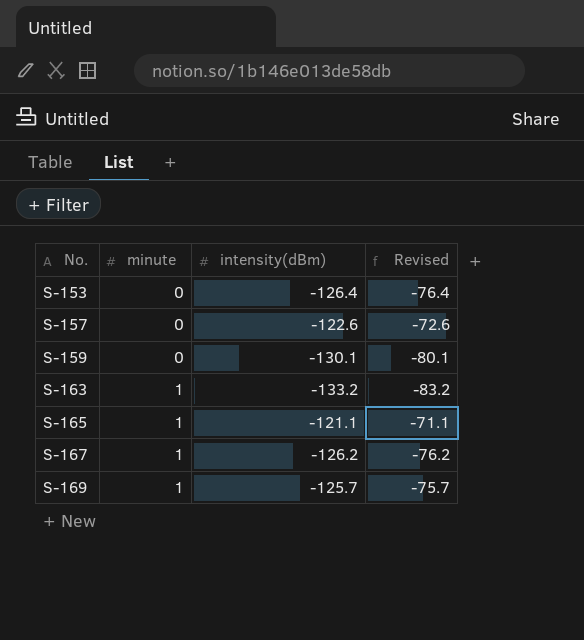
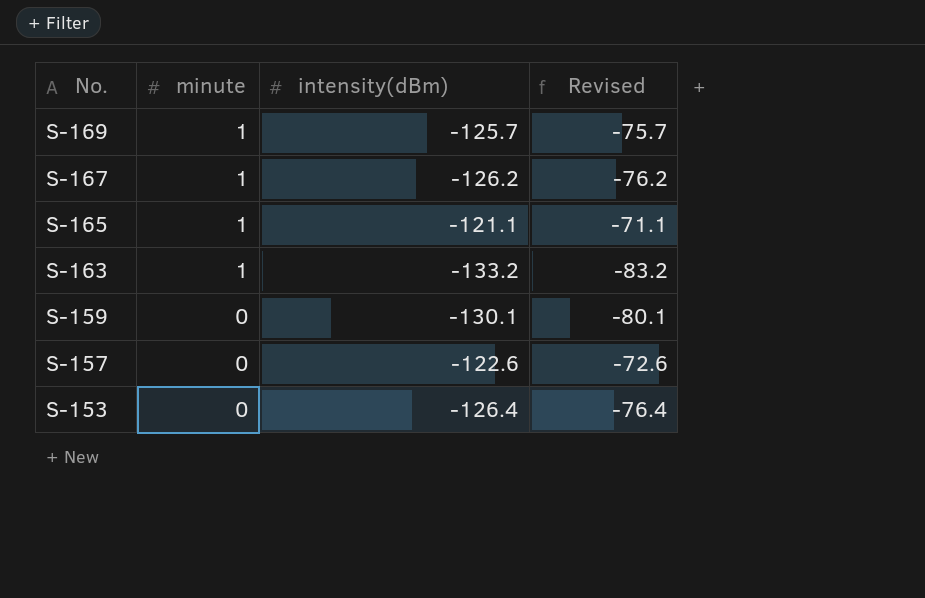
row order: No. ascending -> No. descending

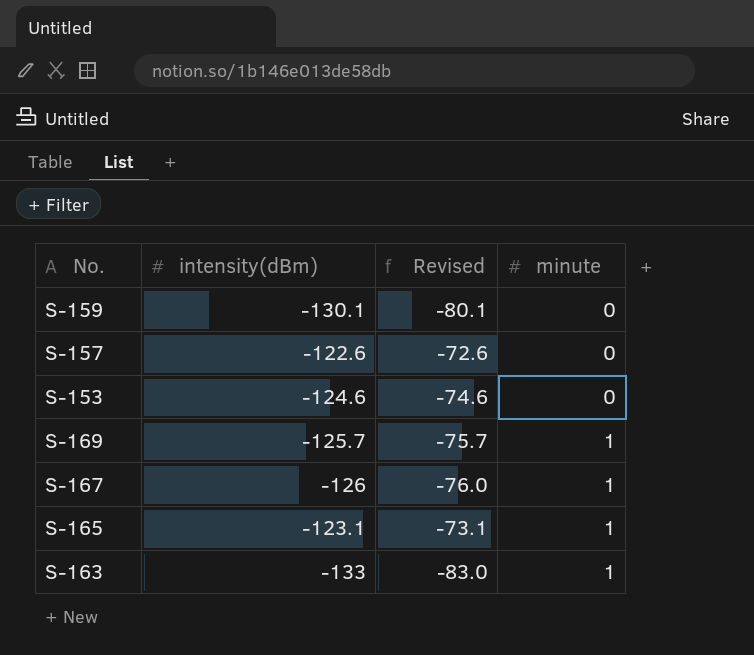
row order: No. descending -> minute ascending
column minute | position: 2 -> 4
S-153 | intensity(dBm): -126.4 -> -124.6
S-153 | Revised: -76.4 -> -74.6
S-167 | intensity(dBm): -126.2 -> -126
S-167 | Revised: -76.2 -> -76.0
S-165 | intensity(dBm): -121.1 -> -123.1
S-165 | Revised: -71.1 -> -73.1
S-163 | intensity(dBm): -133.2 -> -133
S-163 | Revised: -83.2 -> -83.0

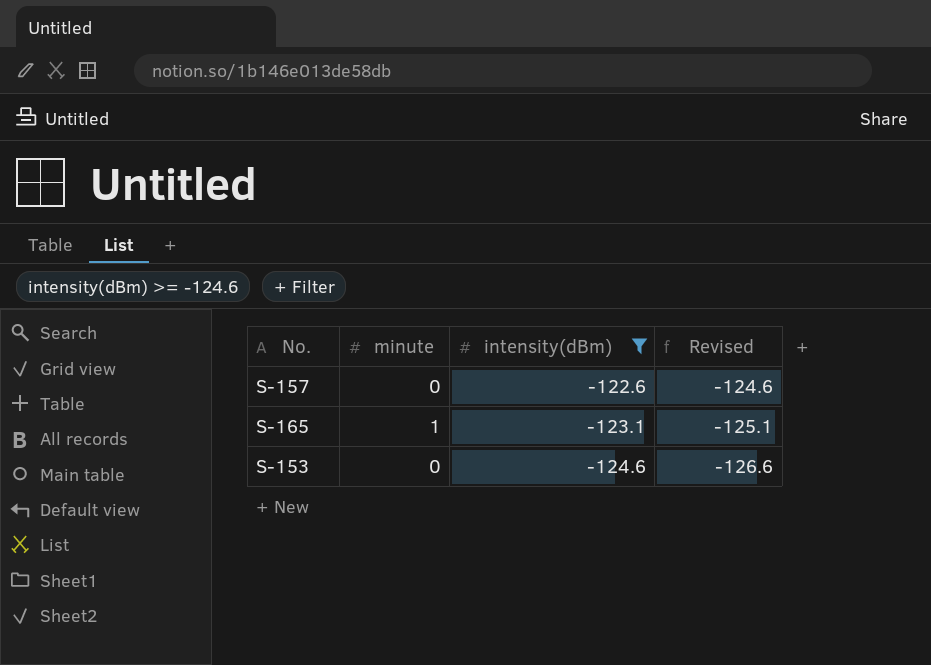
filter: none -> intensity(dBm) >= -124.6
row order: minute ascending -> intensity(dBm) descending
column minute | position: 4 -> 2
column Revised | formula: [intensity(dBm)] + 50 -> [intensity(dBm)] - 2

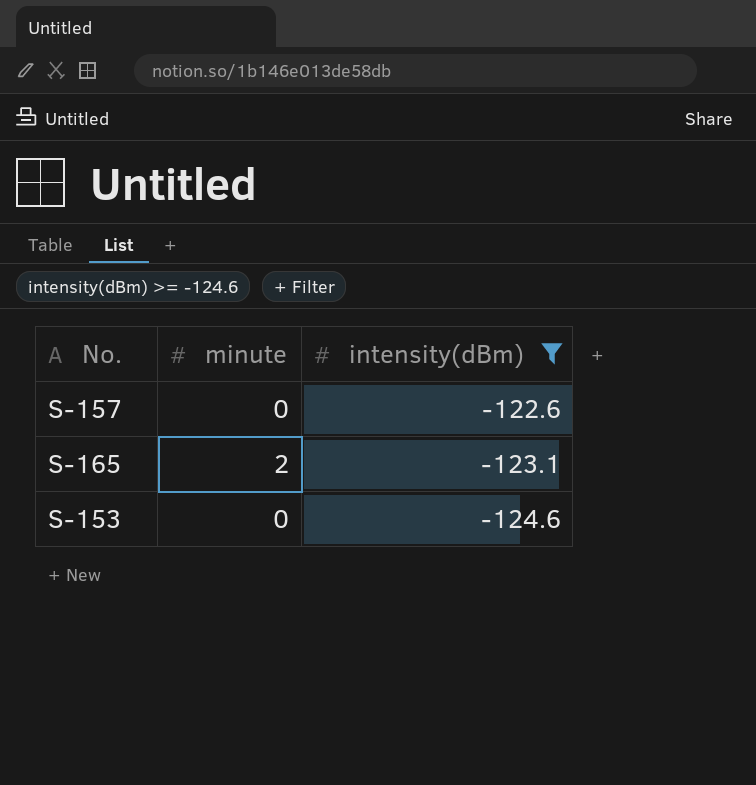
column Revised | formula: [intensity(dBm)] - 2 -> none
S-165 | minute: 1 -> 2

